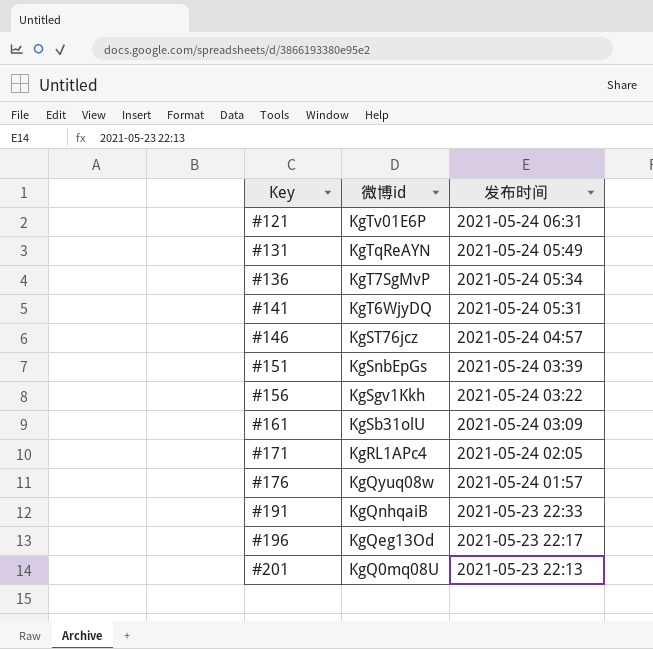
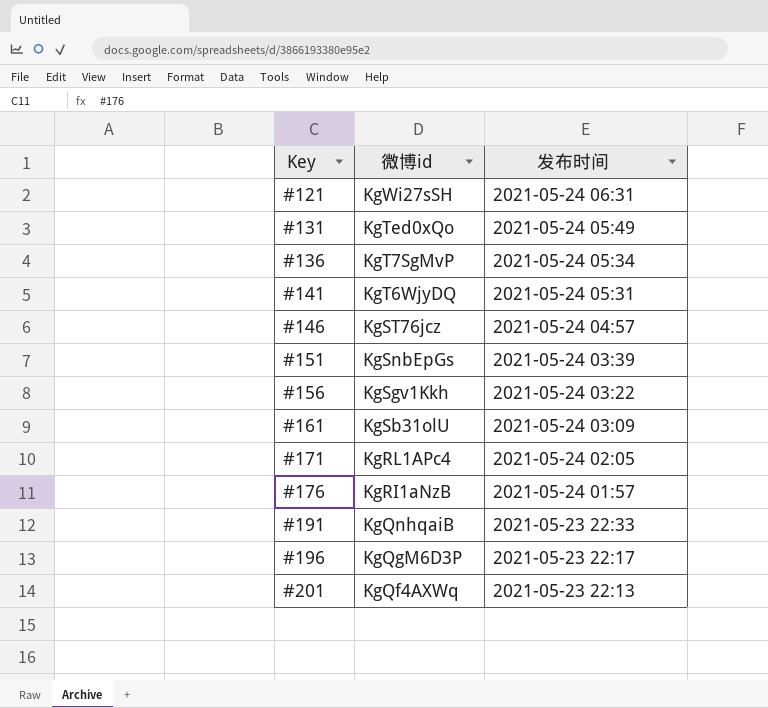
#121 | 微博id: KgTv01E6P -> KgWi27sSH
#131 | 微博id: KgTqReAYN -> KgTed0xQo
#176 | 微博id: KgQyuq08w -> KgRI1aNzB
#196 | 微博id: KgQeg13Od -> KgQgM6D3P
#201 | 微博id: KgQ0mq08U -> KgQf4AXWq

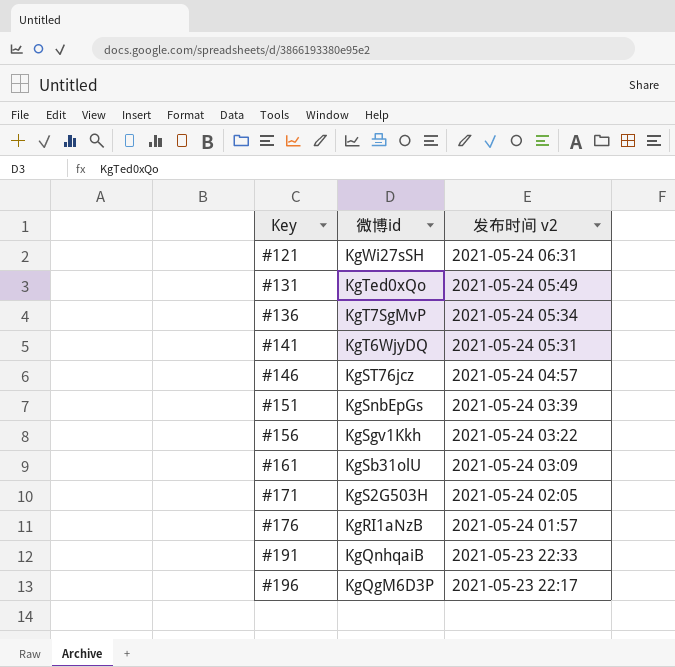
column name: 发布时间 -> 发布时间 v2
row #201: KgQf4AXWq | 2021-05-23 22:13 -> none
#171 | 微博id: KgRL1APc4 -> KgS2G503H

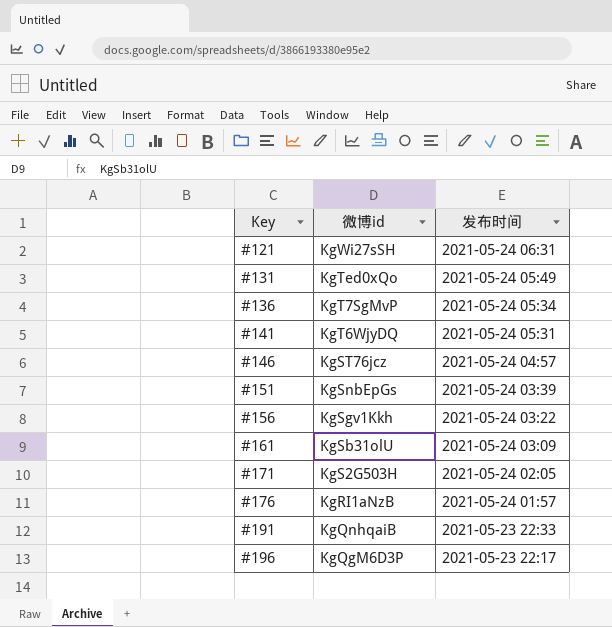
column name: 发布时间 v2 -> 发布时间

